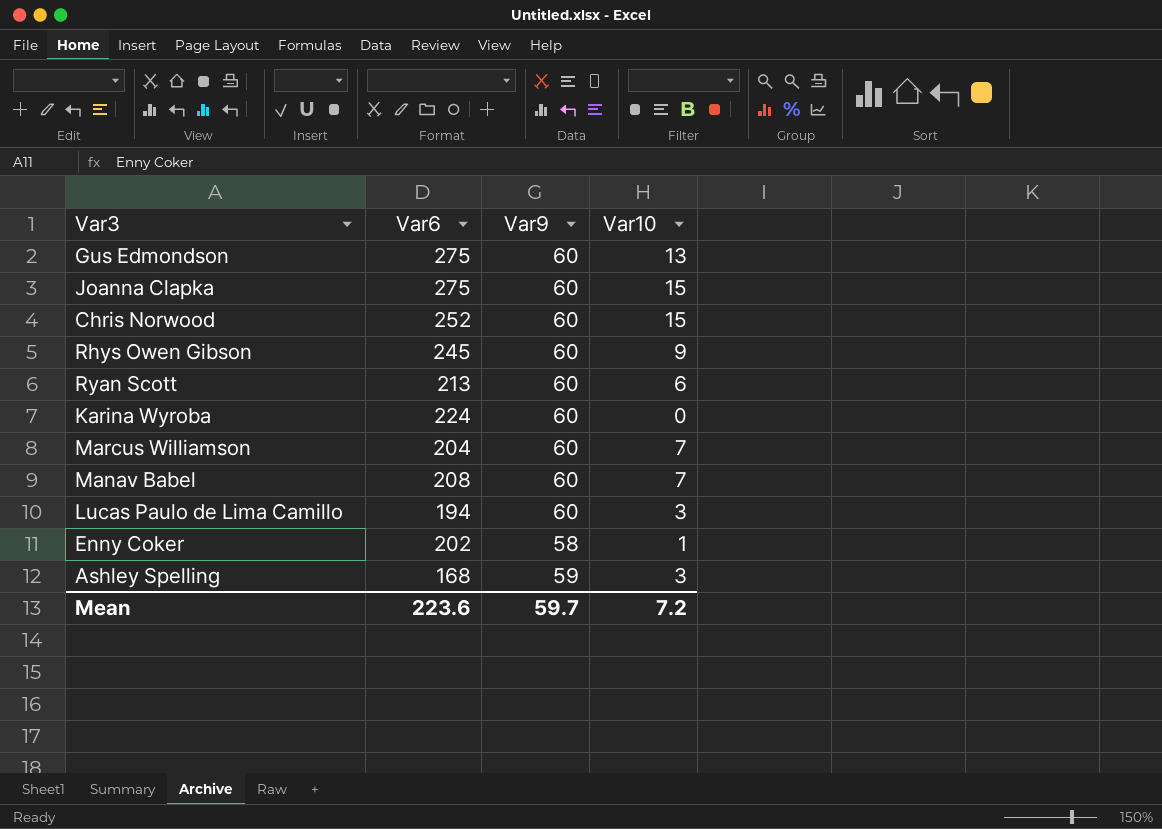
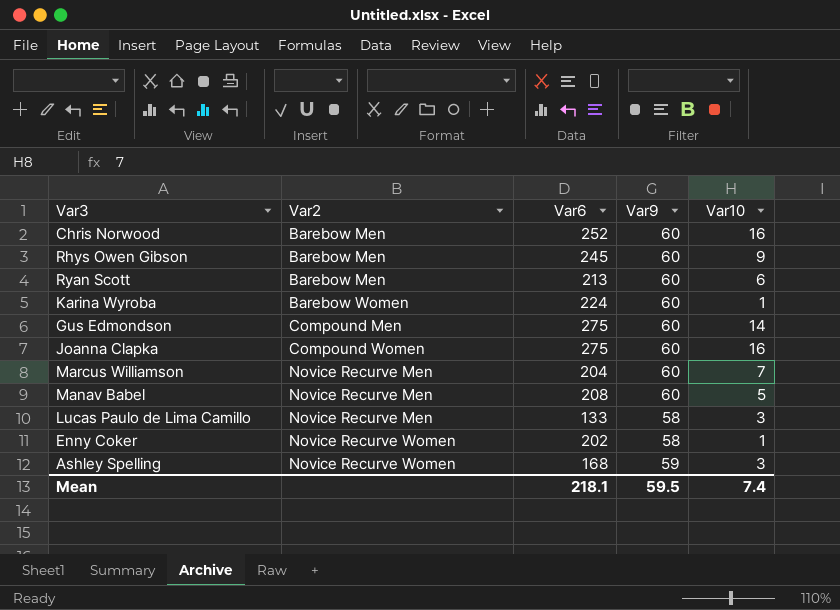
row order: none -> Var2 ascending
column Var2 | position: none -> 2
Chris Norwood | Var10: 15 -> 16
Karina Wyroba | Var10: 0 -> 1
Gus Edmondson | Var10: 13 -> 14
Joanna Clapka | Var10: 15 -> 16
Manav Babel | Var10: 7 -> 5
Lucas Paulo de Lima Camillo | Var6: 194 -> 133
Lucas Paulo de Lima Camillo | Var9: 60 -> 58
Mean | Var6: 223.6 -> 218.1
Mean | Var9: 59.7 -> 59.5
Mean | Var10: 7.2 -> 7.4

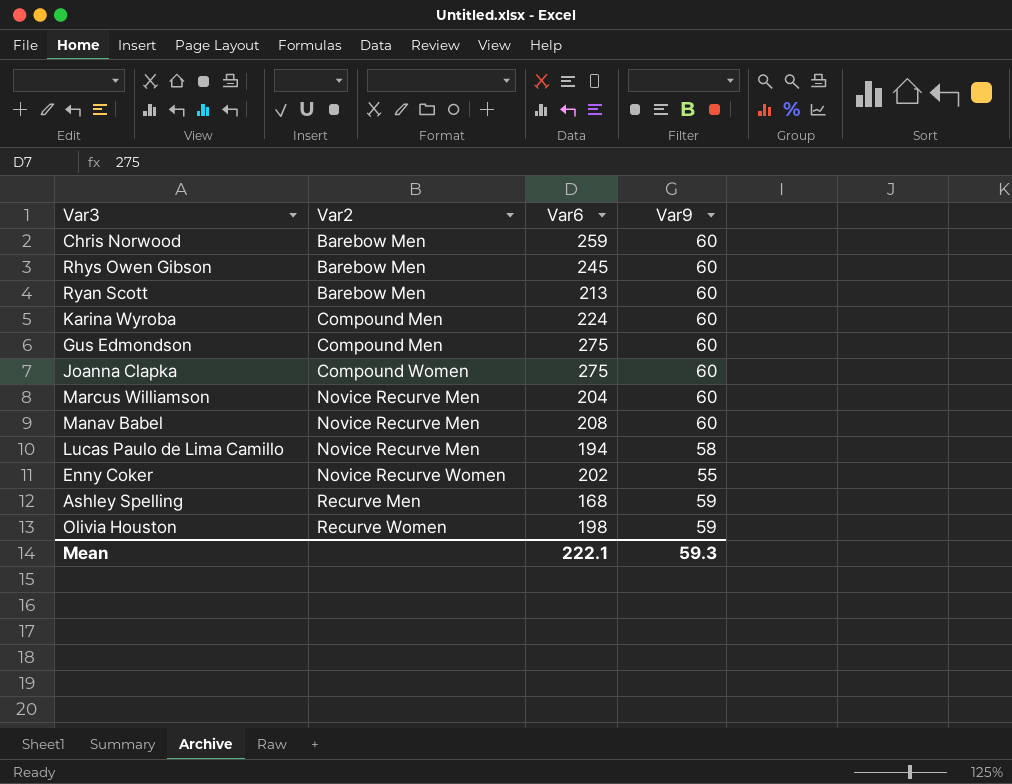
column Var10 | position: 5 -> none
Chris Norwood | Var6: 252 -> 259
Karina Wyroba | Var2: Barebow Women -> Compound Men
Lucas Paulo de Lima Camillo | Var6: 133 -> 194
Enny Coker | Var9: 58 -> 55
Ashley Spelling | Var2: Novice Recurve Women -> Recurve Men
row Olivia Houston: none -> Recurve Women | 198 | 59
Mean | Var6: 218.1 -> 222.1
Mean | Var9: 59.5 -> 59.3

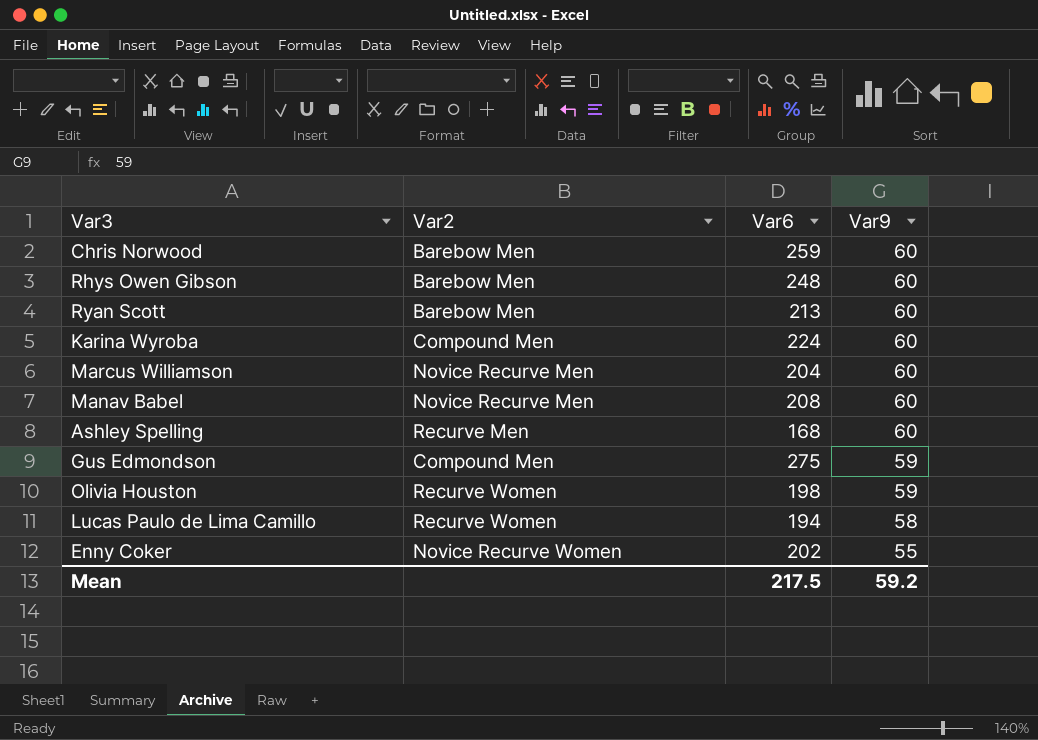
row order: Var2 ascending -> Var9 descending
row Joanna Clapka: Compound Women | 275 | 60 -> none
Rhys Owen Gibson | Var6: 245 -> 248
Ashley Spelling | Var9: 59 -> 60
Gus Edmondson | Var9: 60 -> 59
Lucas Paulo de Lima Camillo | Var2: Novice Recurve Men -> Recurve Women
Mean | Var6: 222.1 -> 217.5
Mean | Var9: 59.3 -> 59.2

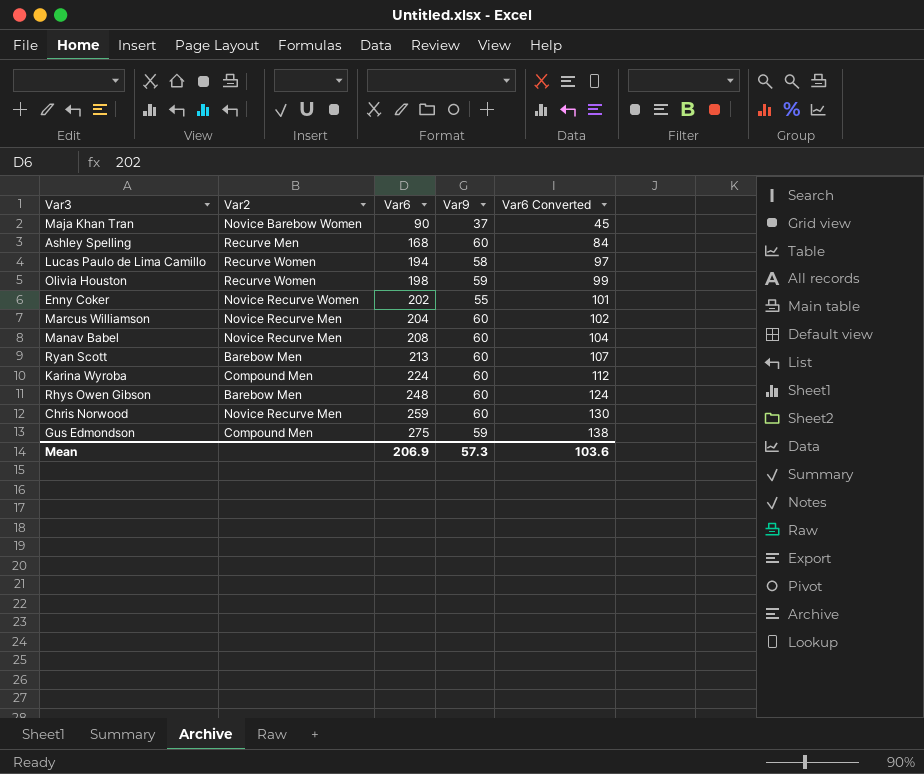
row order: Var9 descending -> Var6 ascending
column Var6 Converted | formula: none -> [Var6] * 0.5
row Maja Khan Tran: none -> Novice Barebow Women | 90 | 37 | 45
Chris Norwood | Var2: Barebow Men -> Novice Recurve Men
Mean | Var6: 217.5 -> 206.9
Mean | Var9: 59.2 -> 57.3

